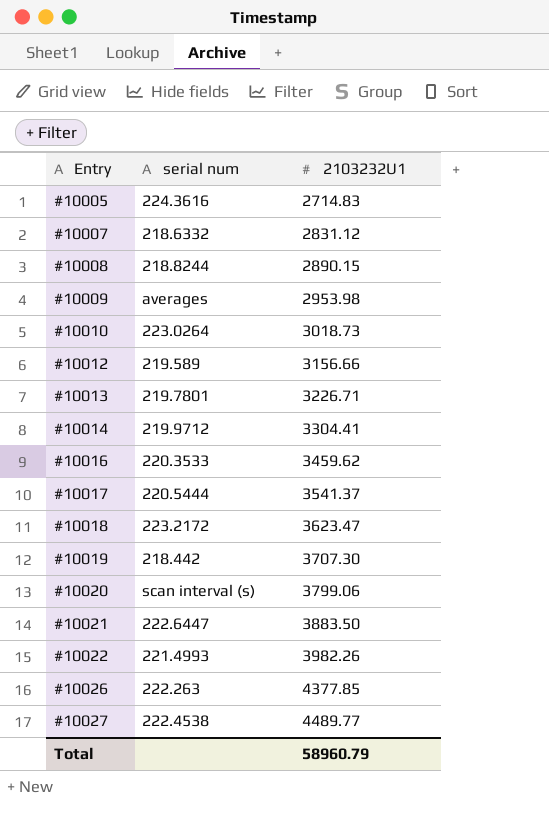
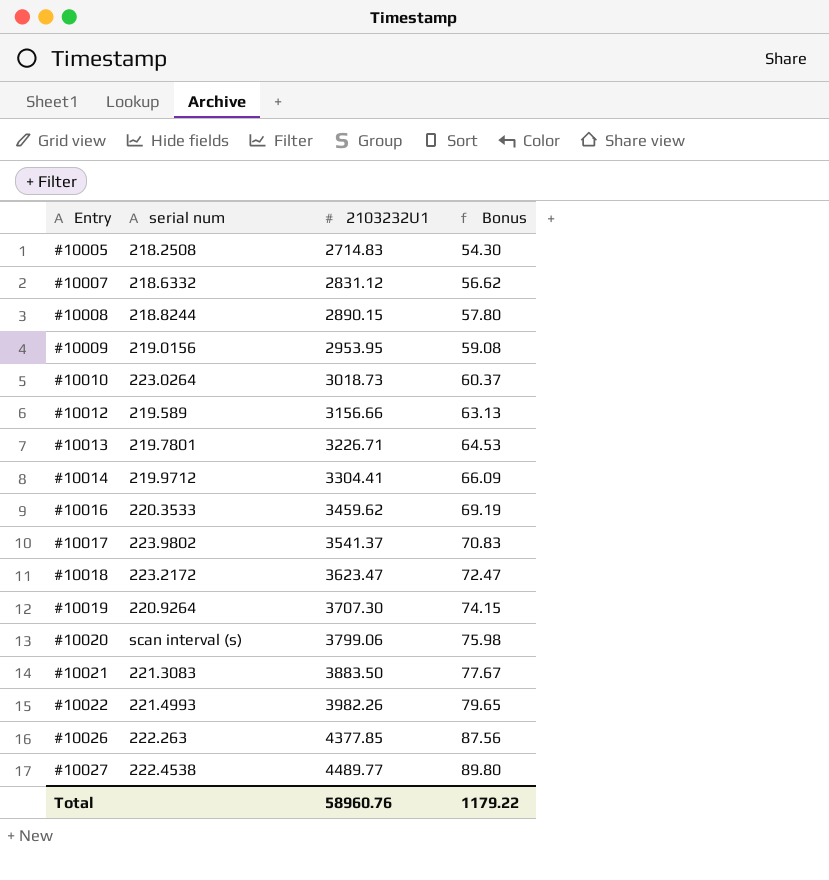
column Bonus | formula: none -> [2103232U1] * 0.02
#10005 | serial num: 224.3616 -> 218.2508
#10009 | serial num: averages -> 219.0156
#10009 | 2103232U1: 2953.98 -> 2953.95
#10017 | serial num: 220.5444 -> 223.9802
#10019 | serial num: 218.442 -> 220.9264
#10021 | serial num: 222.6447 -> 221.3083
Total | 2103232U1: 58960.79 -> 58960.76

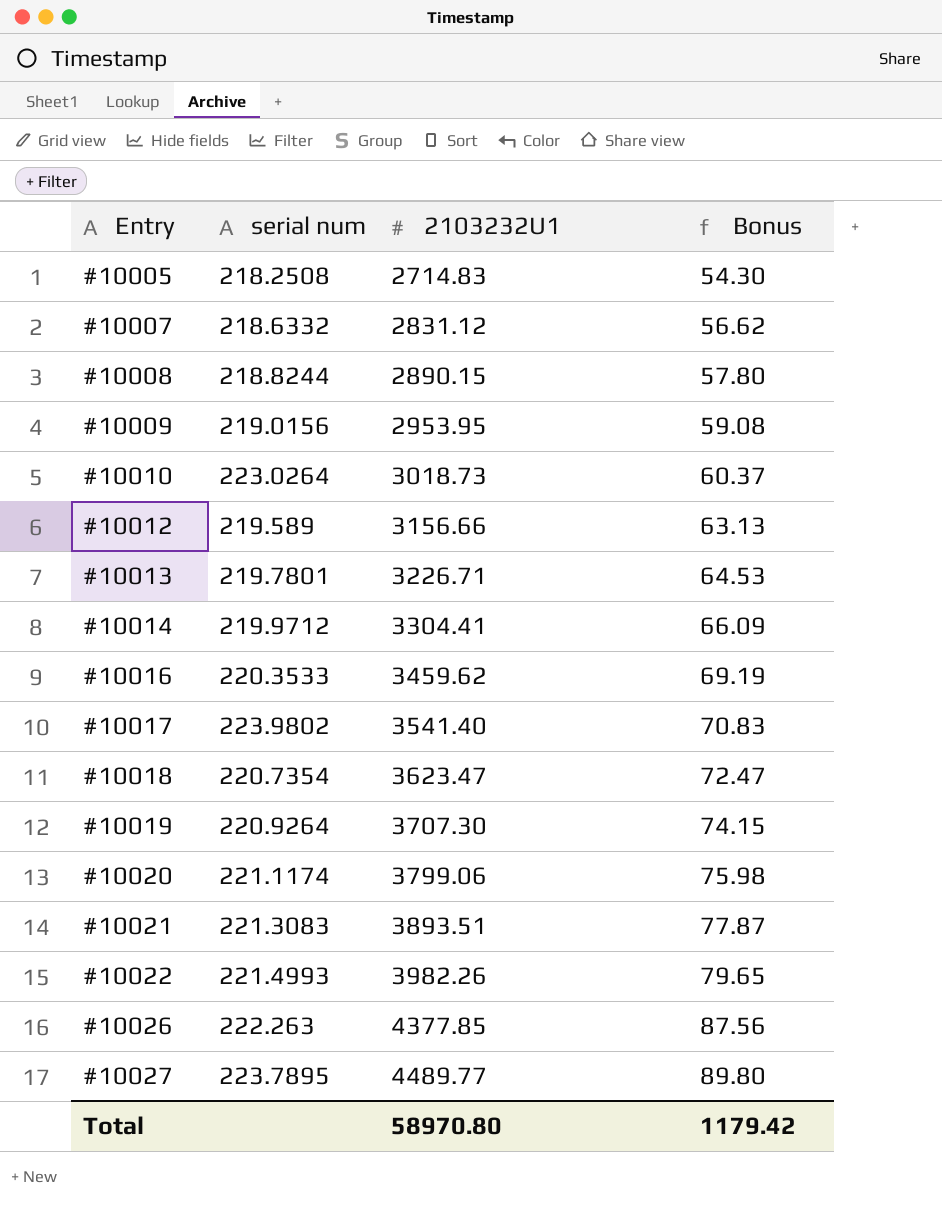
#10017 | 2103232U1: 3541.37 -> 3541.40
#10018 | serial num: 223.2172 -> 220.7354
#10020 | serial num: scan interval (s) -> 221.1174
#10021 | 2103232U1: 3883.50 -> 3893.51
#10021 | Bonus: 77.67 -> 77.87
#10027 | serial num: 222.4538 -> 223.7895
Total | 2103232U1: 58960.76 -> 58970.80
Total | Bonus: 1179.22 -> 1179.42

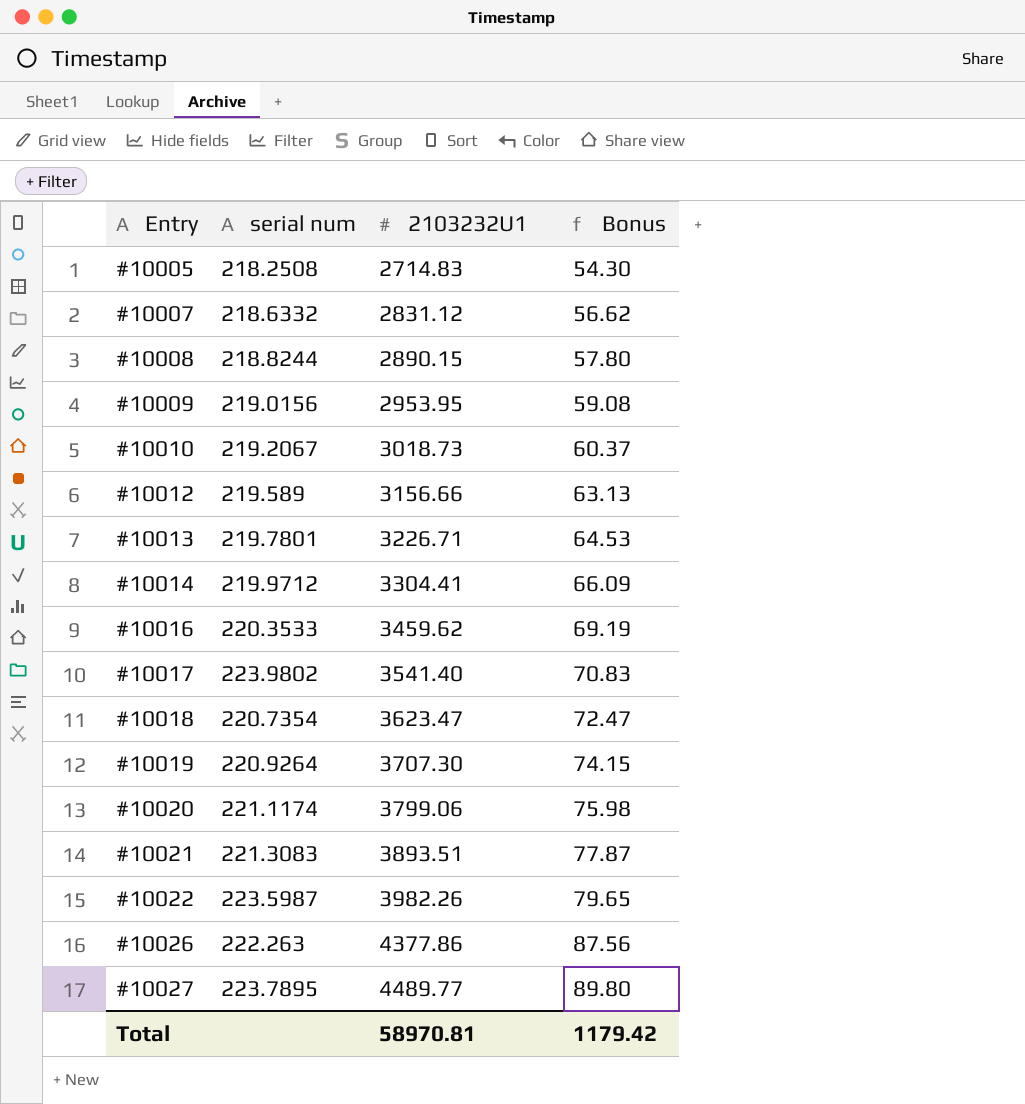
#10010 | serial num: 223.0264 -> 219.2067
#10022 | serial num: 221.4993 -> 223.5987
#10026 | 2103232U1: 4377.85 -> 4377.86
Total | 2103232U1: 58970.80 -> 58970.81

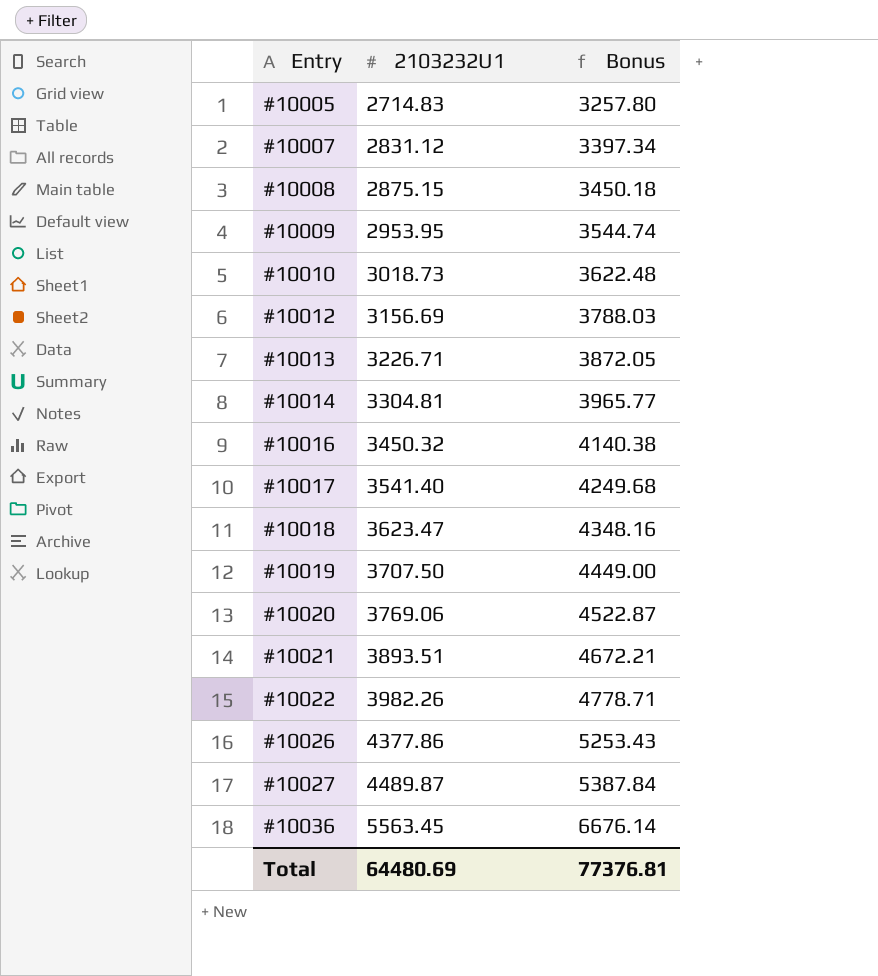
column serial num | position: 2 -> none
column Bonus | formula: [2103232U1] * 0.02 -> [2103232U1] * 1.2
#10008 | 2103232U1: 2890.15 -> 2875.15
#10012 | 2103232U1: 3156.66 -> 3156.69
#10014 | 2103232U1: 3304.41 -> 3304.81
#10016 | 2103232U1: 3459.62 -> 3450.32
#10019 | 2103232U1: 3707.30 -> 3707.50
#10020 | 2103232U1: 3799.06 -> 3769.06
#10027 | 2103232U1: 4489.77 -> 4489.87
row #10036: none -> 5563.45 | 6676.14
Total | 2103232U1: 58970.81 -> 64480.69
Total | Bonus: 1179.42 -> 77376.81

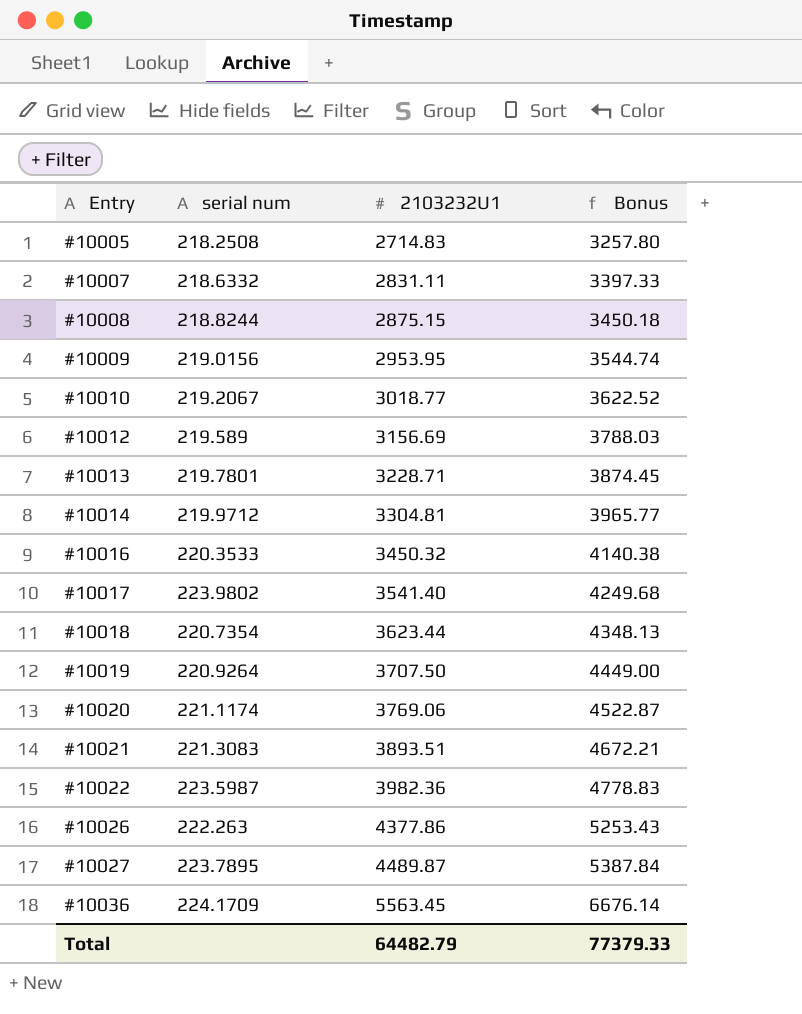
column serial num | position: none -> 2
#10007 | 2103232U1: 2831.12 -> 2831.11
#10007 | Bonus: 3397.34 -> 3397.33
#10010 | 2103232U1: 3018.73 -> 3018.77
#10010 | Bonus: 3622.48 -> 3622.52
#10013 | 2103232U1: 3226.71 -> 3228.71
#10013 | Bonus: 3872.05 -> 3874.45
#10018 | 2103232U1: 3623.47 -> 3623.44
#10018 | Bonus: 4348.16 -> 4348.13
#10022 | 2103232U1: 3982.26 -> 3982.36
#10022 | Bonus: 4778.71 -> 4778.83
Total | 2103232U1: 64480.69 -> 64482.79
Total | Bonus: 77376.81 -> 77379.33

